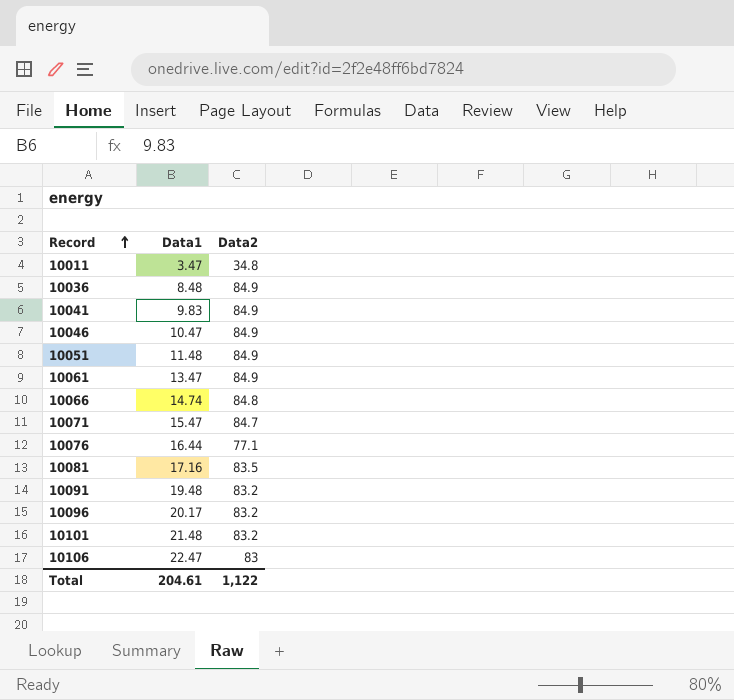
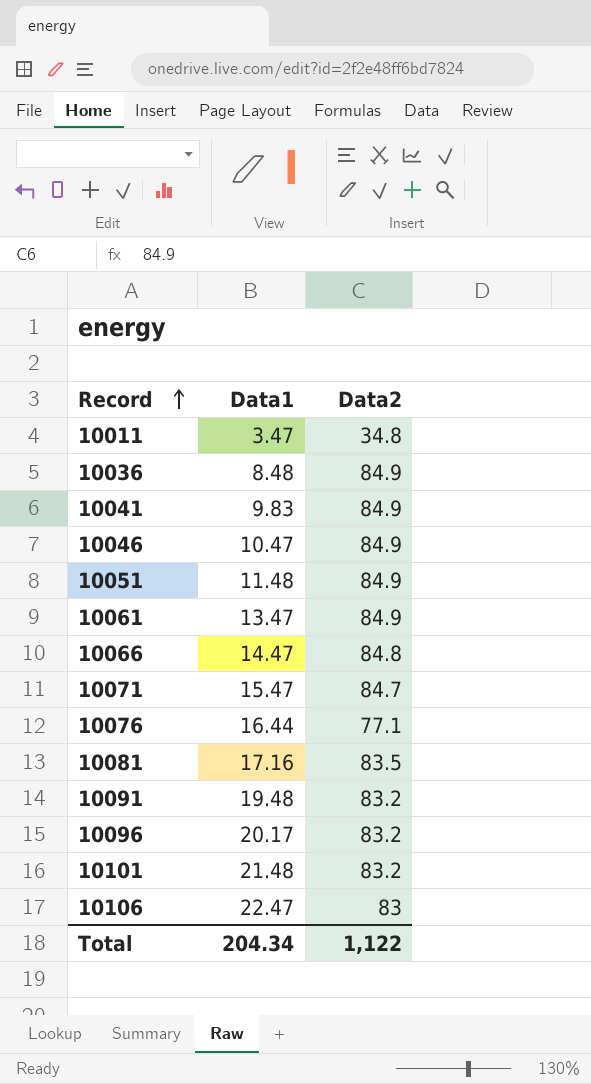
10066 | Data1: 14.74 -> 14.47
Total | Data1: 204.61 -> 204.34

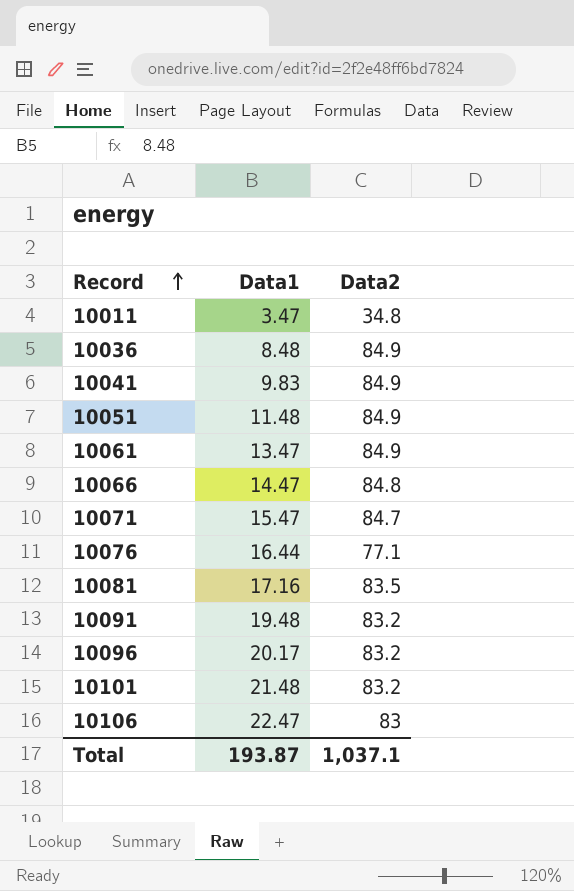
row 10046: 10.47 | 84.9 -> none
Total | Data1: 204.34 -> 193.87
Total | Data2: 1,122 -> 1,037.1

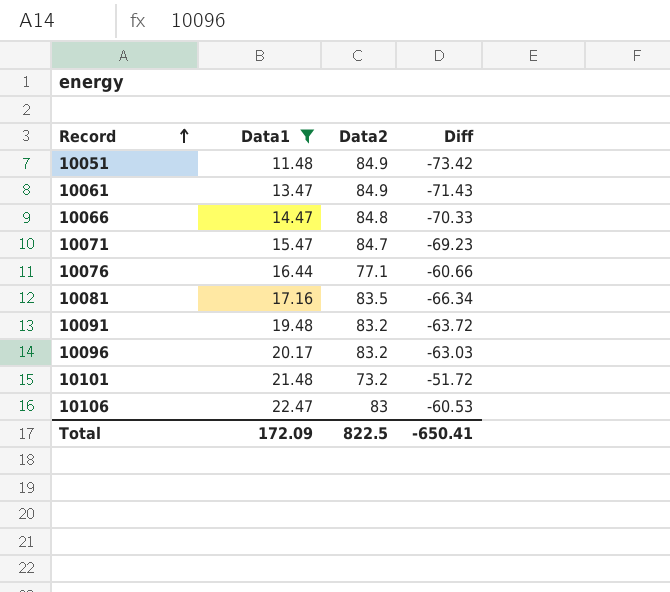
filter: none -> Data1 >= 11.48
column Diff | formula: none -> [Data1] - [Data2]
10101 | Data2: 83.2 -> 73.2
Total | Data1: 193.87 -> 172.09
Total | Data2: 1,037.1 -> 822.5

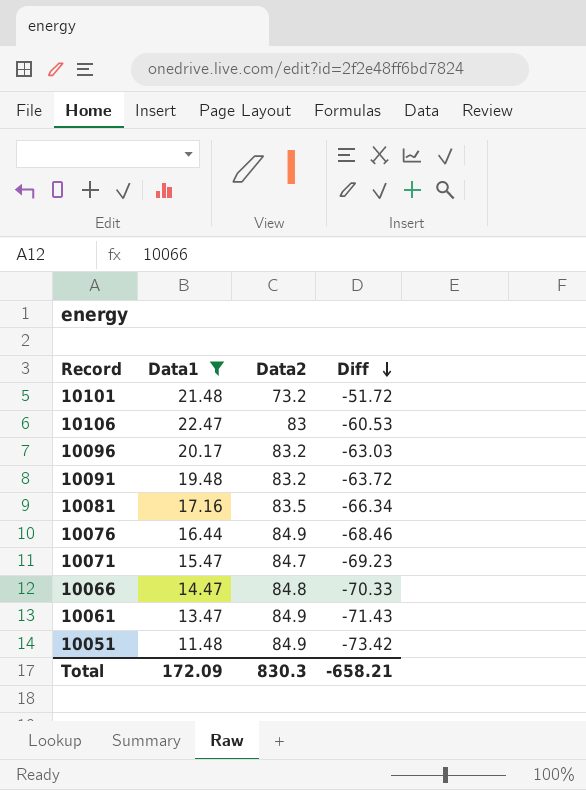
row order: Record ascending -> Diff descending
10076 | Data2: 77.1 -> 84.9
10076 | Diff: -60.66 -> -68.46
Total | Data2: 822.5 -> 830.3
Total | Diff: -650.41 -> -658.21

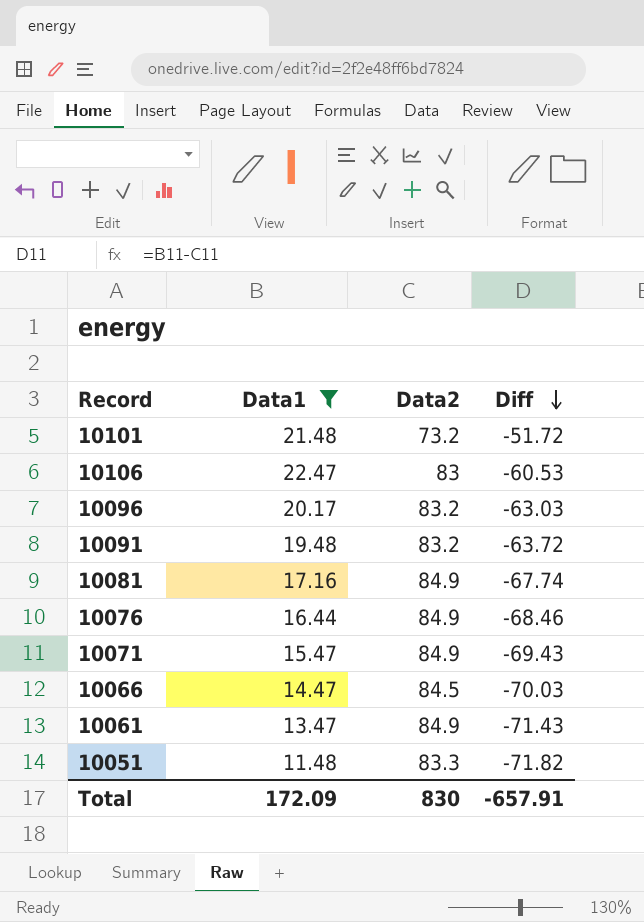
10081 | Data2: 83.5 -> 84.9
10081 | Diff: -66.34 -> -67.74
10071 | Data2: 84.7 -> 84.9
10071 | Diff: -69.23 -> -69.43
10066 | Data2: 84.8 -> 84.5
10066 | Diff: -70.33 -> -70.03
10051 | Data2: 84.9 -> 83.3
10051 | Diff: -73.42 -> -71.82
Total | Data2: 830.3 -> 830
Total | Diff: -658.21 -> -657.91

